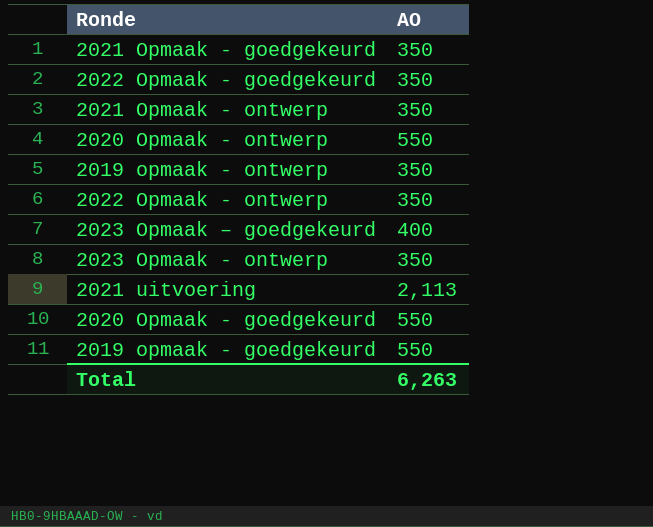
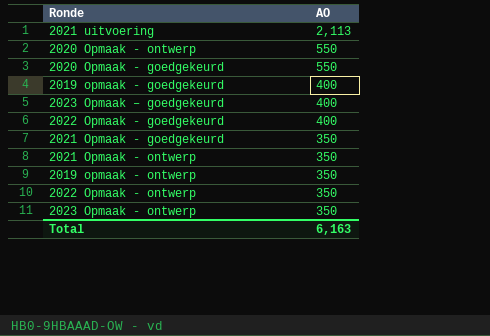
row order: none -> AO descending
2019 opmaak - goedgekeurd | AO: 550 -> 400
2022 Opmaak - goedgekeurd | AO: 350 -> 400
Total | AO: 6,263 -> 6,163

